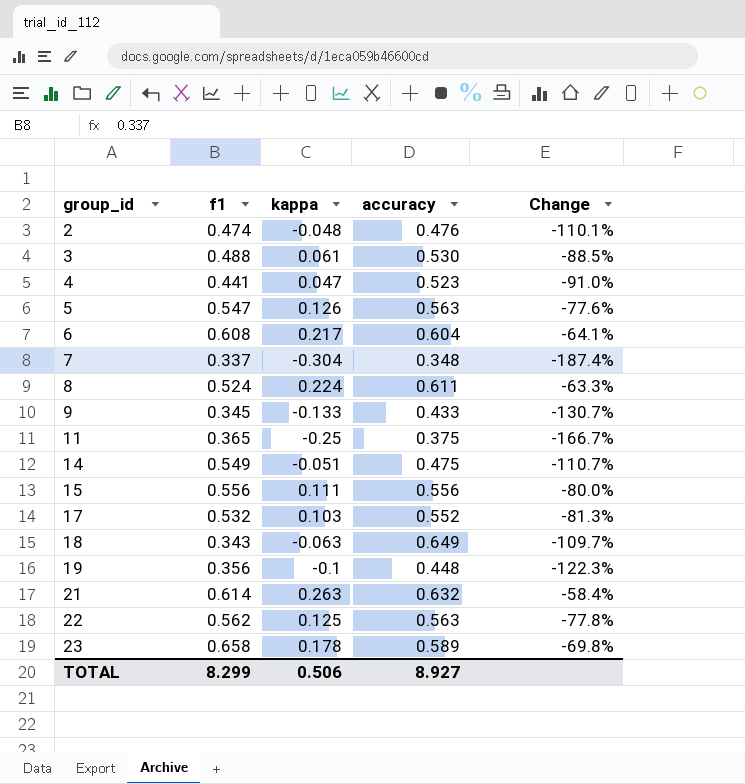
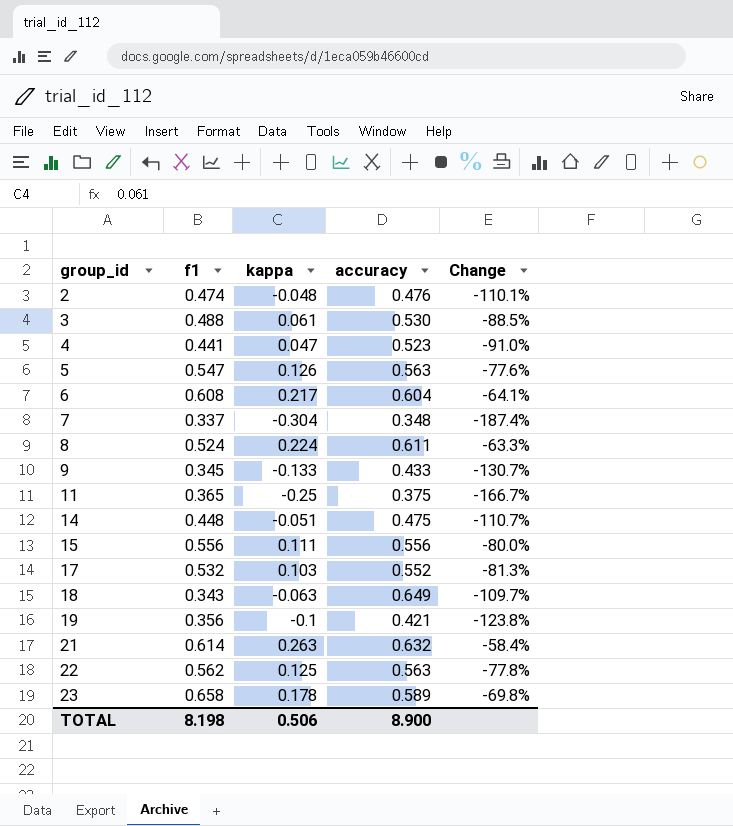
14 | f1: 0.549 -> 0.448
19 | accuracy: 0.448 -> 0.421
19 | Change: -122.3% -> -123.8%
TOTAL | f1: 8.299 -> 8.198
TOTAL | accuracy: 8.927 -> 8.900

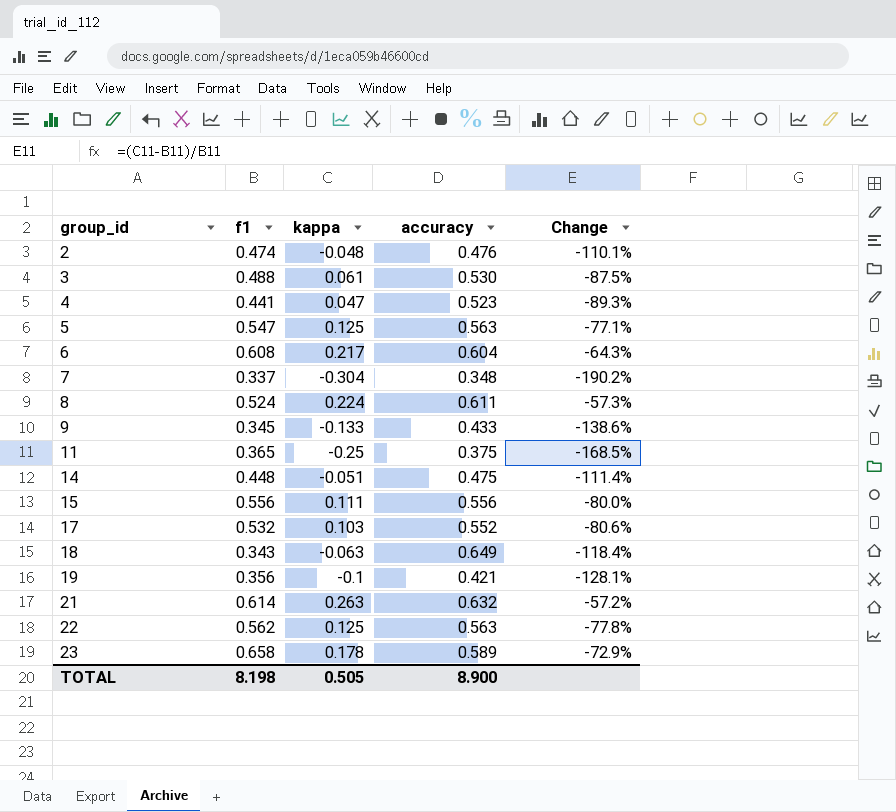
column Change | formula: ([kappa] - [accuracy]) / [accuracy] -> ([kappa] - [f1]) / [f1]
5 | kappa: 0.126 -> 0.125
TOTAL | kappa: 0.506 -> 0.505

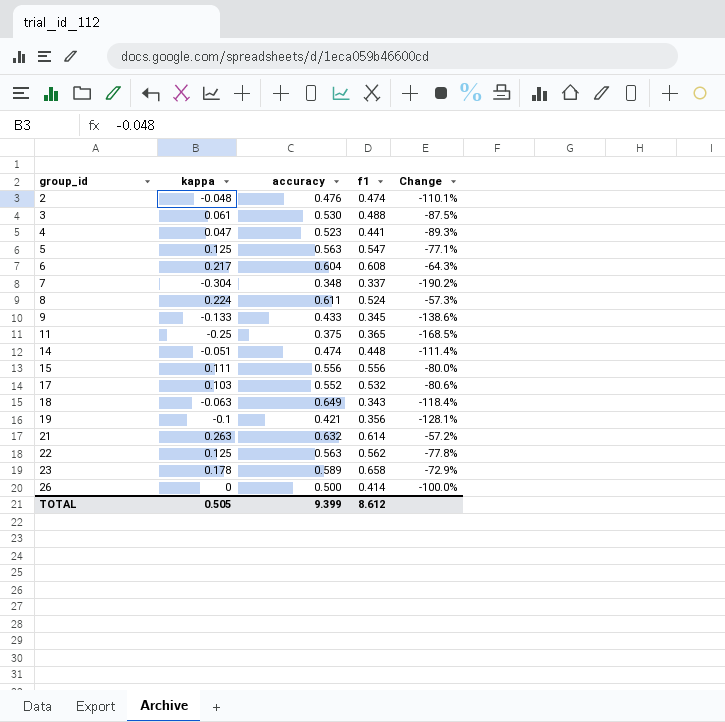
column f1 | position: 2 -> 4
14 | accuracy: 0.475 -> 0.474
row 26: none -> 0 | 0.500 | 0.414 | -100.0%
TOTAL | accuracy: 8.900 -> 9.399
TOTAL | f1: 8.198 -> 8.612

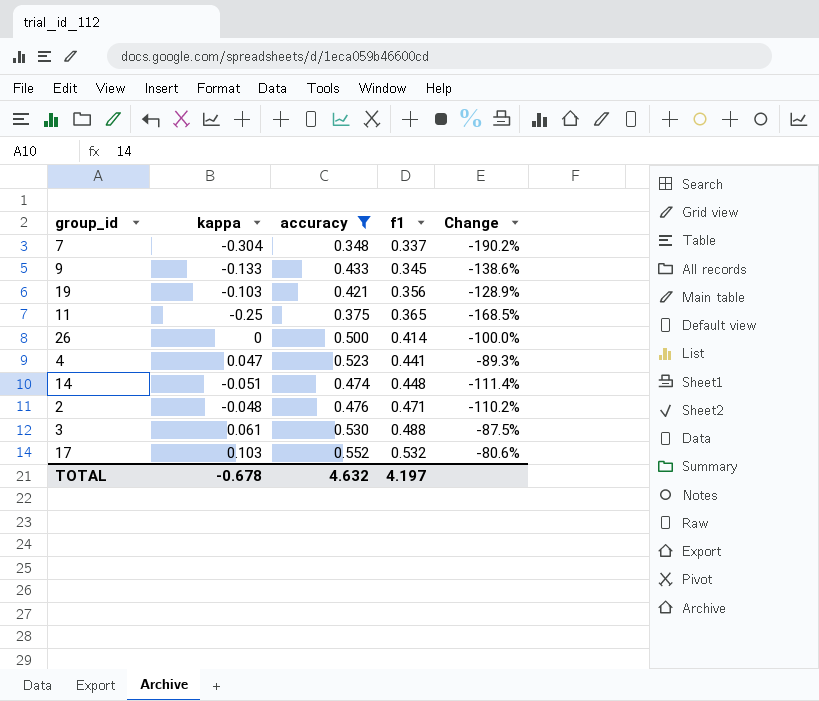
filter: none -> accuracy <= 0.552
row order: group_id ascending -> f1 ascending
19 | kappa: -0.1 -> -0.103
19 | Change: -128.1% -> -128.9%
2 | f1: 0.474 -> 0.471
2 | Change: -110.1% -> -110.2%
TOTAL | kappa: 0.505 -> -0.678
TOTAL | accuracy: 9.399 -> 4.632
TOTAL | f1: 8.612 -> 4.197

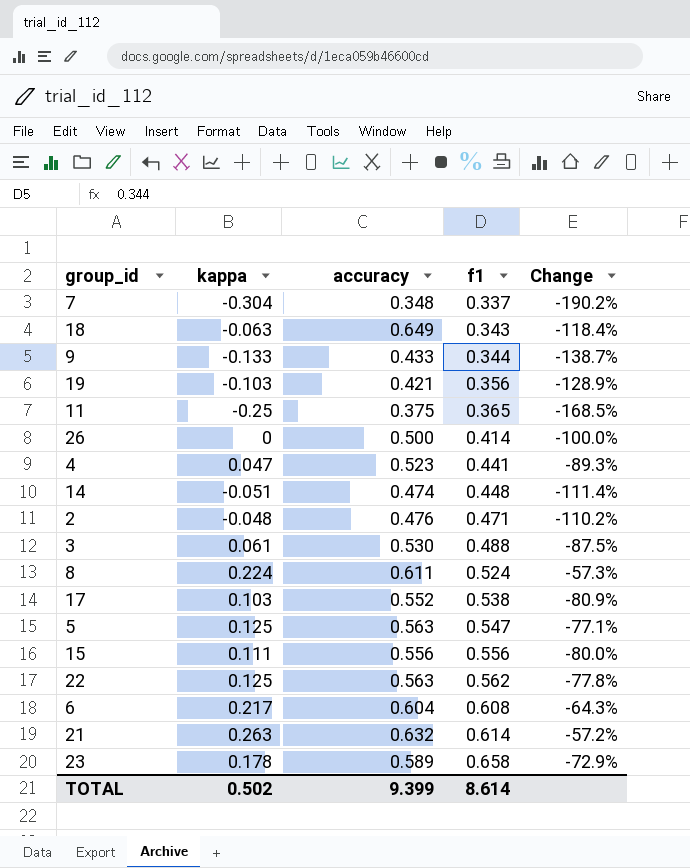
filter: accuracy <= 0.552 -> none
9 | f1: 0.345 -> 0.344
9 | Change: -138.6% -> -138.7%
17 | f1: 0.532 -> 0.538
17 | Change: -80.6% -> -80.9%
TOTAL | kappa: -0.678 -> 0.502
TOTAL | accuracy: 4.632 -> 9.399
TOTAL | f1: 4.197 -> 8.614

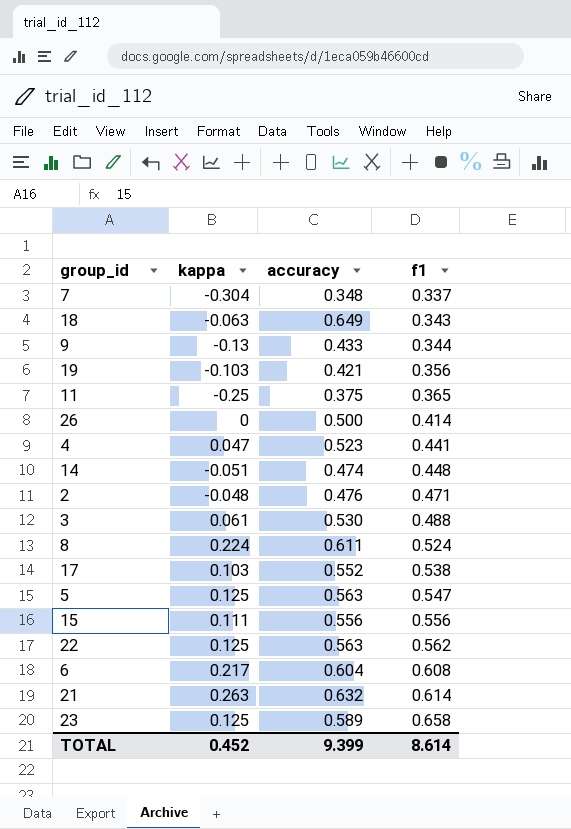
column Change | formula: ([kappa] - [f1]) / [f1] -> none
9 | kappa: -0.133 -> -0.13
23 | kappa: 0.178 -> 0.125
TOTAL | kappa: 0.502 -> 0.452

